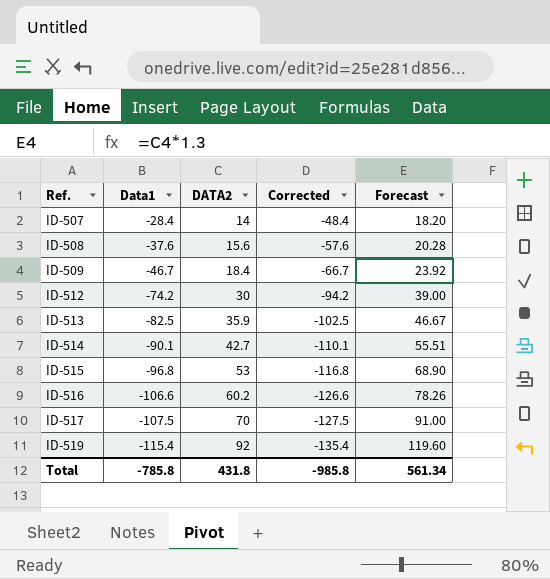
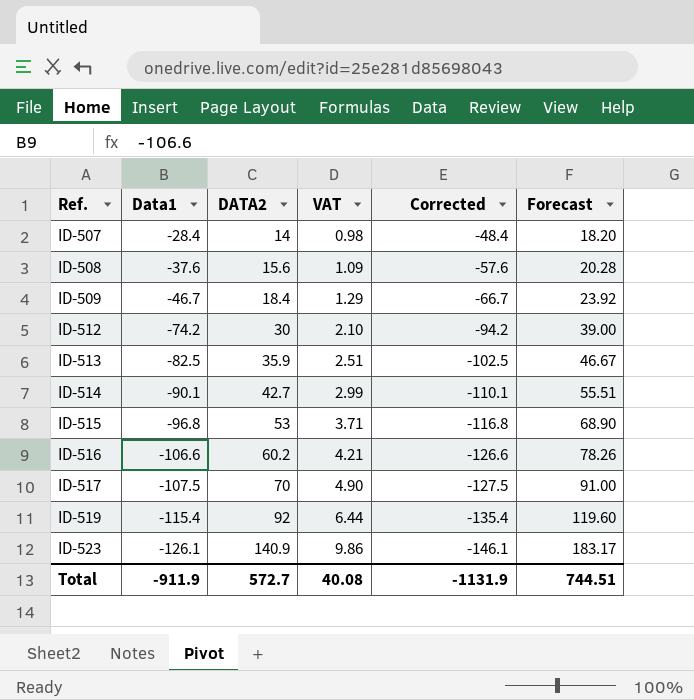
column VAT | formula: none -> [DATA2] * 0.07
row ID-523: none -> -126.1 | 140.9 | 9.86 | -146.1 | 183.17
Total | Data1: -785.8 -> -911.9
Total | DATA2: 431.8 -> 572.7
Total | Corrected: -985.8 -> -1131.9
Total | Forecast: 561.34 -> 744.51

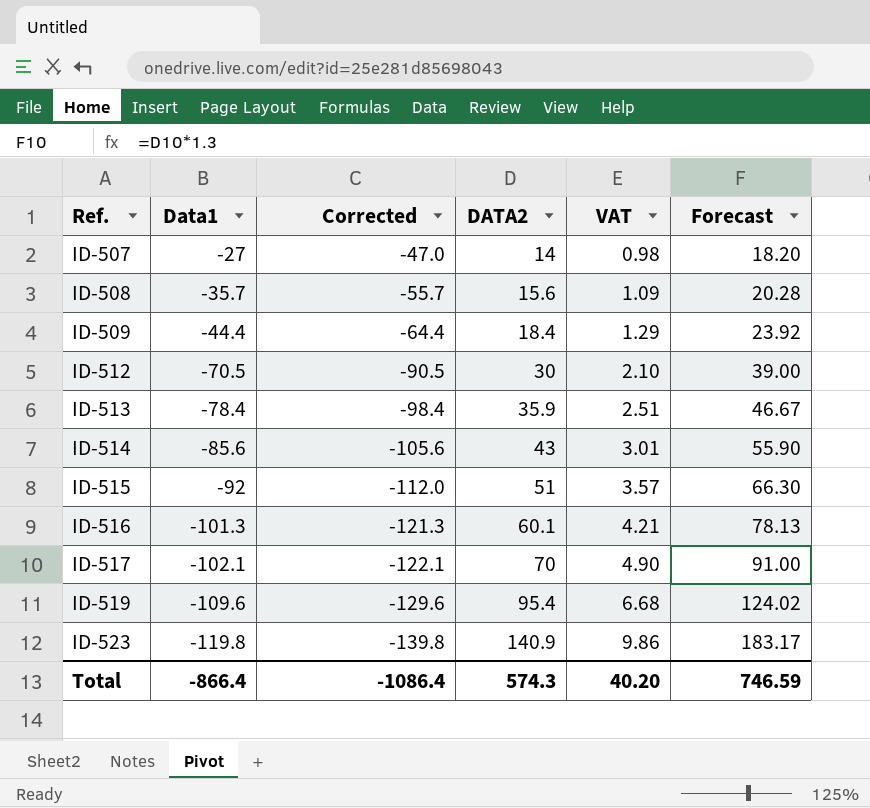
column Corrected | position: 5 -> 3
ID-507 | Data1: -28.4 -> -27
ID-507 | Corrected: -48.4 -> -47.0
ID-508 | Data1: -37.6 -> -35.7
ID-508 | Corrected: -57.6 -> -55.7
ID-509 | Data1: -46.7 -> -44.4
ID-509 | Corrected: -66.7 -> -64.4
ID-512 | Data1: -74.2 -> -70.5
ID-512 | Corrected: -94.2 -> -90.5
ID-513 | Data1: -82.5 -> -78.4
ID-513 | Corrected: -102.5 -> -98.4
ID-514 | Data1: -90.1 -> -85.6
ID-514 | Corrected: -110.1 -> -105.6
ID-514 | DATA2: 42.7 -> 43
ID-514 | VAT: 2.99 -> 3.01
ID-514 | Forecast: 55.51 -> 55.90
ID-515 | Data1: -96.8 -> -92
ID-515 | Corrected: -116.8 -> -112.0
ID-515 | DATA2: 53 -> 51
ID-515 | VAT: 3.71 -> 3.57
ID-515 | Forecast: 68.90 -> 66.30
ID-516 | Data1: -106.6 -> -101.3
ID-516 | Corrected: -126.6 -> -121.3
ID-516 | DATA2: 60.2 -> 60.1
ID-516 | Forecast: 78.26 -> 78.13
ID-517 | Data1: -107.5 -> -102.1
ID-517 | Corrected: -127.5 -> -122.1
ID-519 | Data1: -115.4 -> -109.6
ID-519 | Corrected: -135.4 -> -129.6
ID-519 | DATA2: 92 -> 95.4
ID-519 | VAT: 6.44 -> 6.68
ID-519 | Forecast: 119.60 -> 124.02
ID-523 | Data1: -126.1 -> -119.8
ID-523 | Corrected: -146.1 -> -139.8
Total | Data1: -911.9 -> -866.4
Total | Corrected: -1131.9 -> -1086.4
Total | DATA2: 572.7 -> 574.3
Total | VAT: 40.08 -> 40.20
Total | Forecast: 744.51 -> 746.59

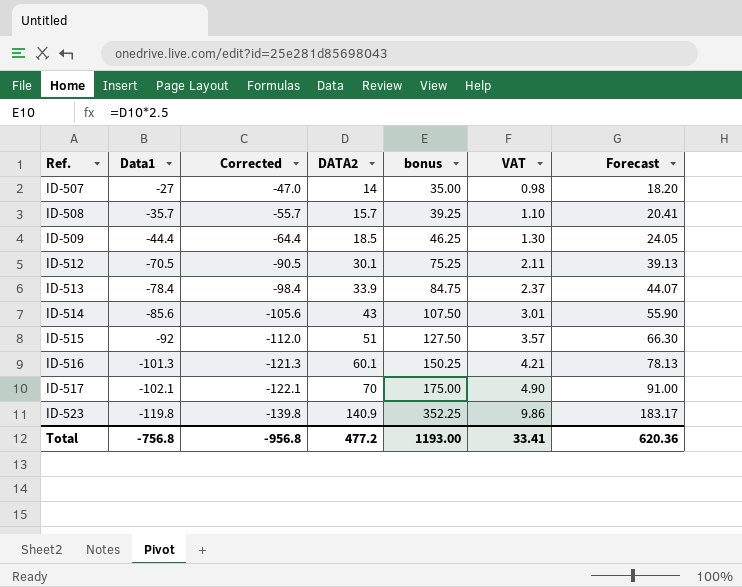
column bonus | formula: none -> [DATA2] * 2.5
row ID-519: -109.6 | -129.6 | 95.4 | 6.68 | 124.02 -> none
ID-508 | DATA2: 15.6 -> 15.7
ID-508 | VAT: 1.09 -> 1.10
ID-508 | Forecast: 20.28 -> 20.41
ID-509 | DATA2: 18.4 -> 18.5
ID-509 | VAT: 1.29 -> 1.30
ID-509 | Forecast: 23.92 -> 24.05
ID-512 | DATA2: 30 -> 30.1
ID-512 | VAT: 2.10 -> 2.11
ID-512 | Forecast: 39.00 -> 39.13
ID-513 | DATA2: 35.9 -> 33.9
ID-513 | VAT: 2.51 -> 2.37
ID-513 | Forecast: 46.67 -> 44.07
Total | Data1: -866.4 -> -756.8
Total | Corrected: -1086.4 -> -956.8
Total | DATA2: 574.3 -> 477.2
Total | VAT: 40.20 -> 33.41
Total | Forecast: 746.59 -> 620.36

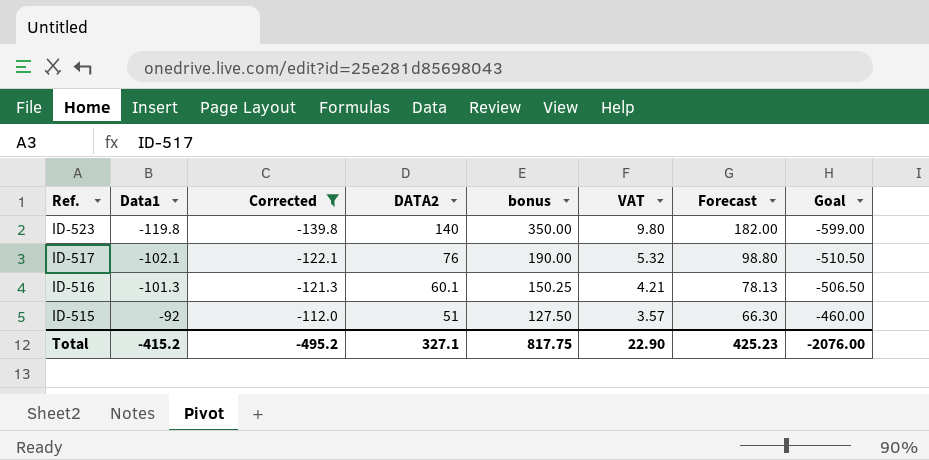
filter: none -> Corrected <= -112.0
row order: Ref. ascending -> Ref. descending
column Goal | formula: none -> [Data1] * 5
ID-523 | DATA2: 140.9 -> 140
ID-523 | bonus: 352.25 -> 350.00
ID-523 | VAT: 9.86 -> 9.80
ID-523 | Forecast: 183.17 -> 182.00
ID-517 | DATA2: 70 -> 76
ID-517 | bonus: 175.00 -> 190.00
ID-517 | VAT: 4.90 -> 5.32
ID-517 | Forecast: 91.00 -> 98.80
Total | Data1: -756.8 -> -415.2
Total | Corrected: -956.8 -> -495.2
Total | DATA2: 477.2 -> 327.1
Total | bonus: 1193.00 -> 817.75
Total | VAT: 33.41 -> 22.90
Total | Forecast: 620.36 -> 425.23

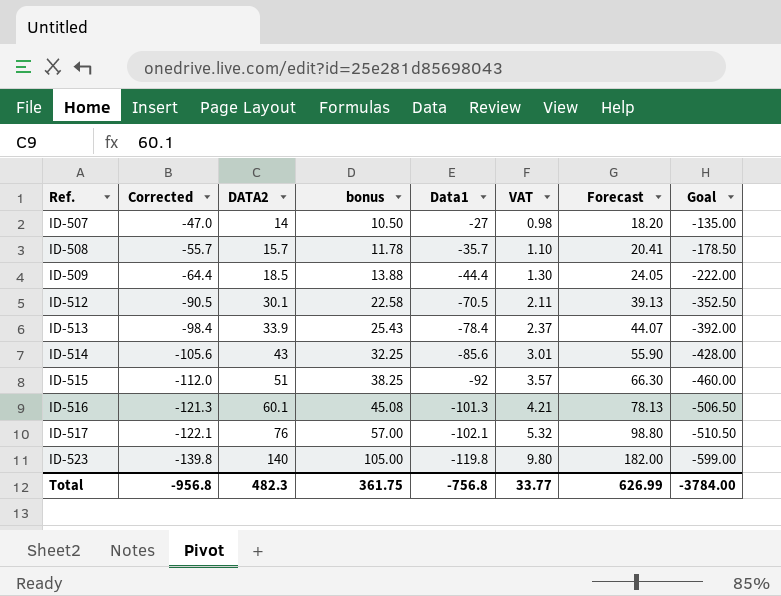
filter: Corrected <= -112.0 -> none
row order: Ref. descending -> Ref. ascending
column bonus | formula: [DATA2] * 2.5 -> [DATA2] * 0.75
column Data1 | position: 2 -> 5
Total | Corrected: -495.2 -> -956.8
Total | DATA2: 327.1 -> 482.3
Total | bonus: 817.75 -> 361.75
Total | Data1: -415.2 -> -756.8
Total | VAT: 22.90 -> 33.77
Total | Forecast: 425.23 -> 626.99
Total | Goal: -2076.00 -> -3784.00

